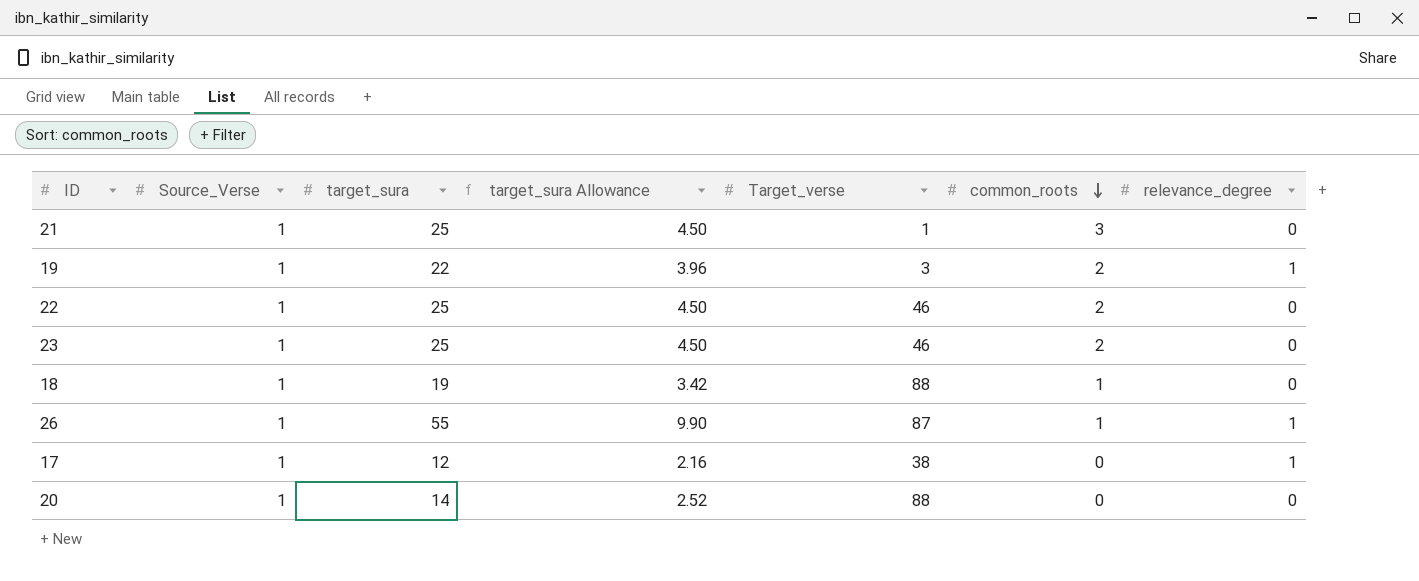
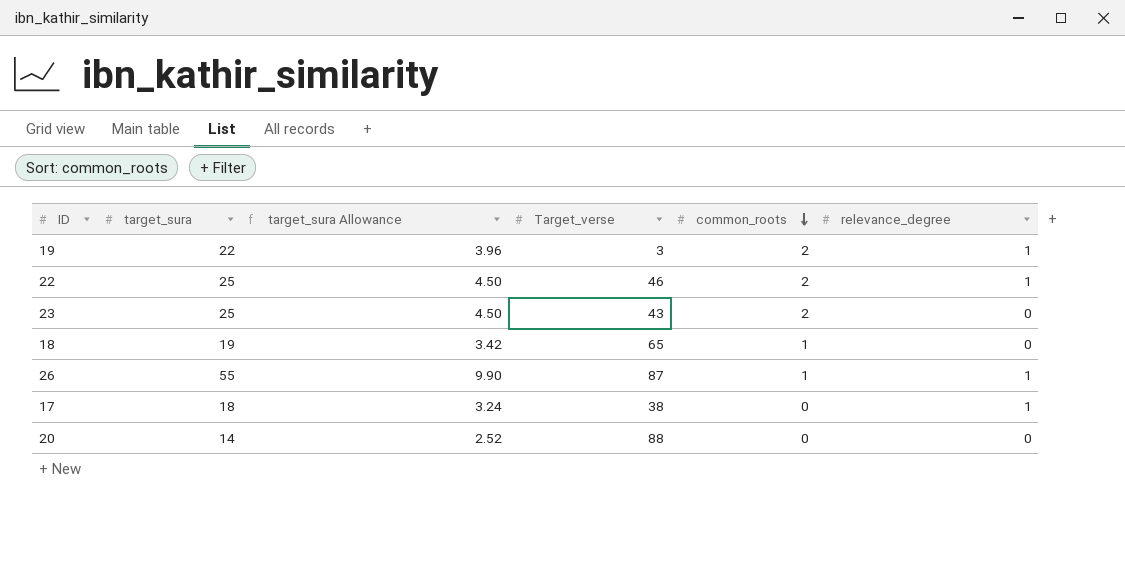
column Source_Verse | position: 2 -> none
row 21: 1 | 25 | 4.50 | 1 | 3 | 0 -> none
22 | relevance_degree: 0 -> 1
23 | Target_verse: 46 -> 43
18 | Target_verse: 88 -> 65
17 | target_sura: 12 -> 18
17 | target_sura Allowance: 2.16 -> 3.24

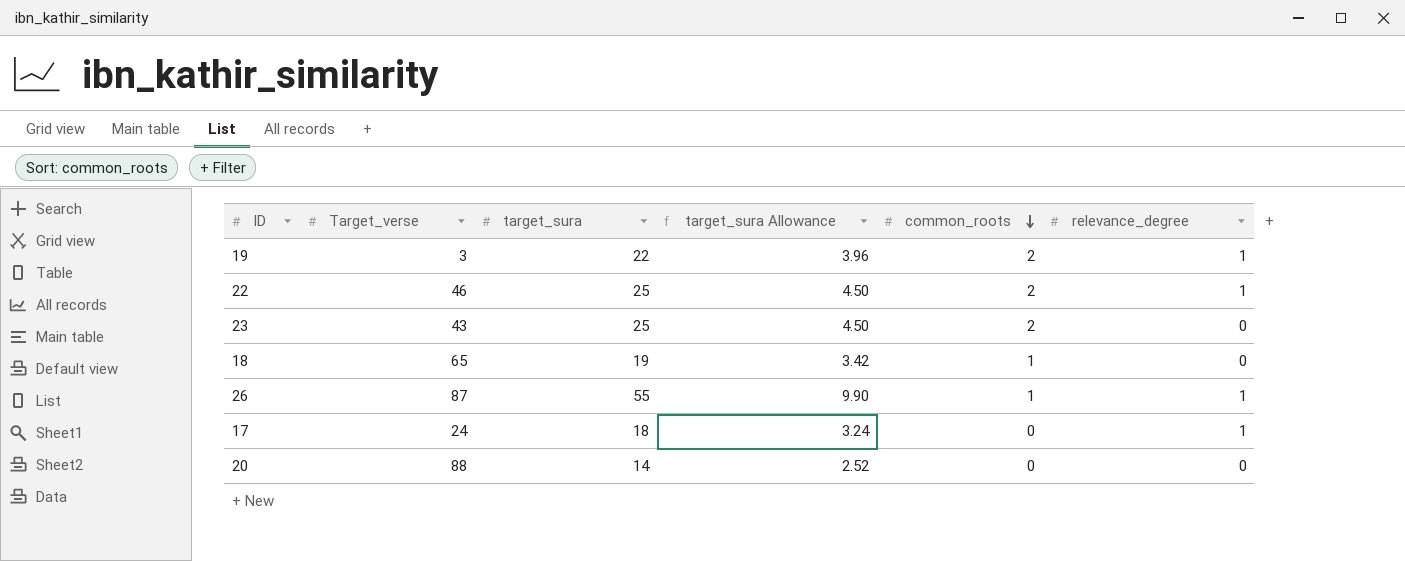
column Target_verse | position: 4 -> 2
17 | Target_verse: 38 -> 24

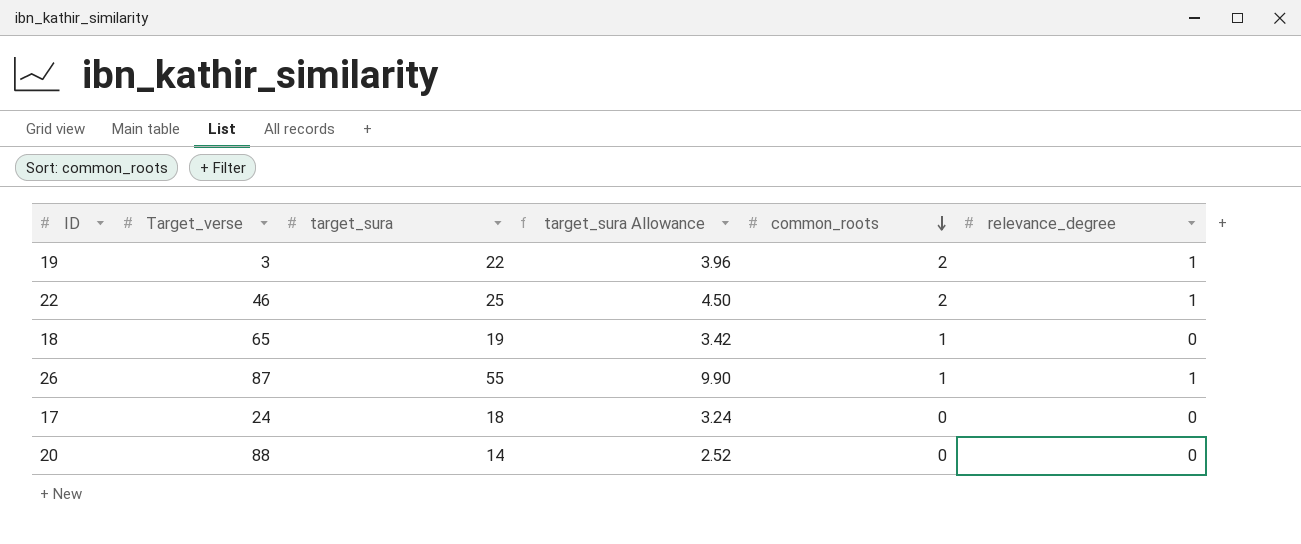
row 23: 43 | 25 | 4.50 | 2 | 0 -> none
17 | relevance_degree: 1 -> 0

